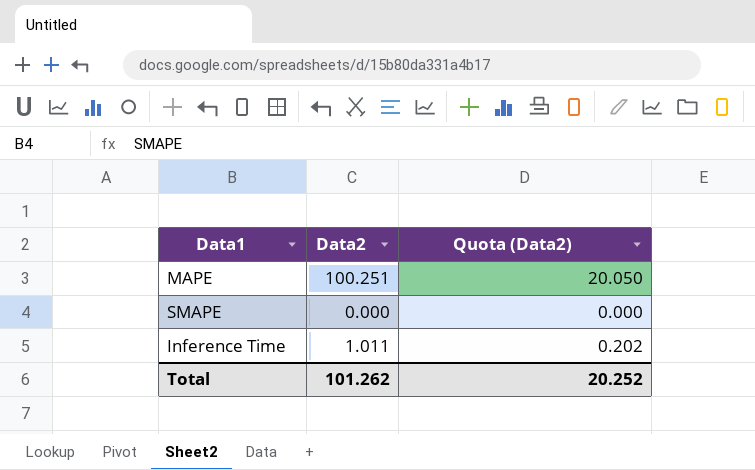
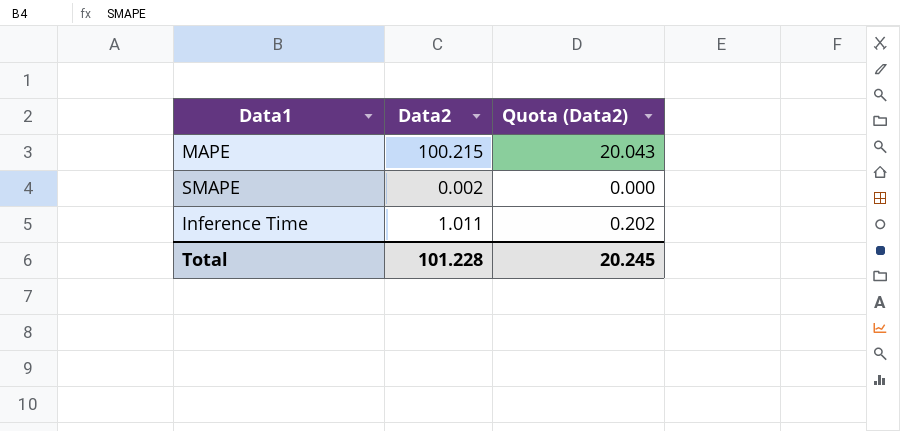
MAPE | Data2: 100.251 -> 100.215
MAPE | Quota (Data2): 20.050 -> 20.043
SMAPE | Data2: 0.000 -> 0.002
Total | Data2: 101.262 -> 101.228
Total | Quota (Data2): 20.252 -> 20.245

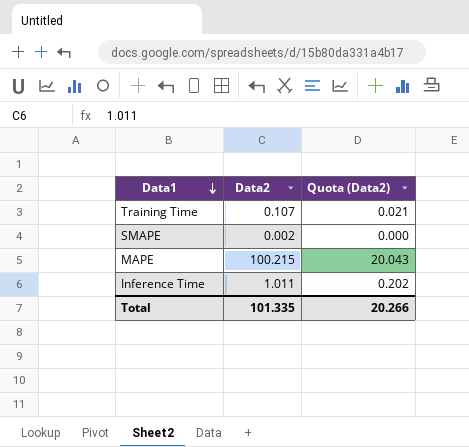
row order: none -> Data1 descending
row Training Time: none -> 0.107 | 0.021
Total | Data2: 101.228 -> 101.335
Total | Quota (Data2): 20.245 -> 20.266

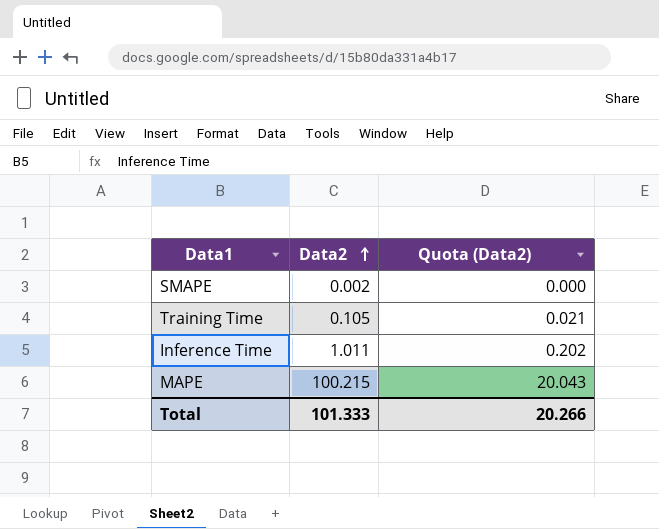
row order: Data1 descending -> Data2 ascending
Training Time | Data2: 0.107 -> 0.105
Total | Data2: 101.335 -> 101.333

